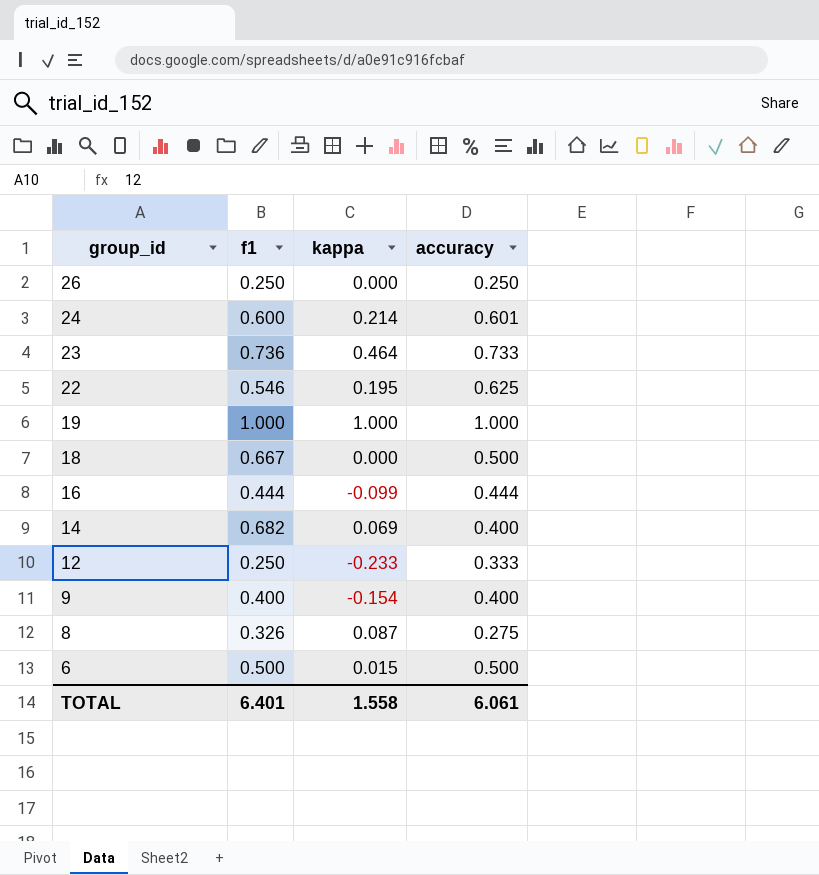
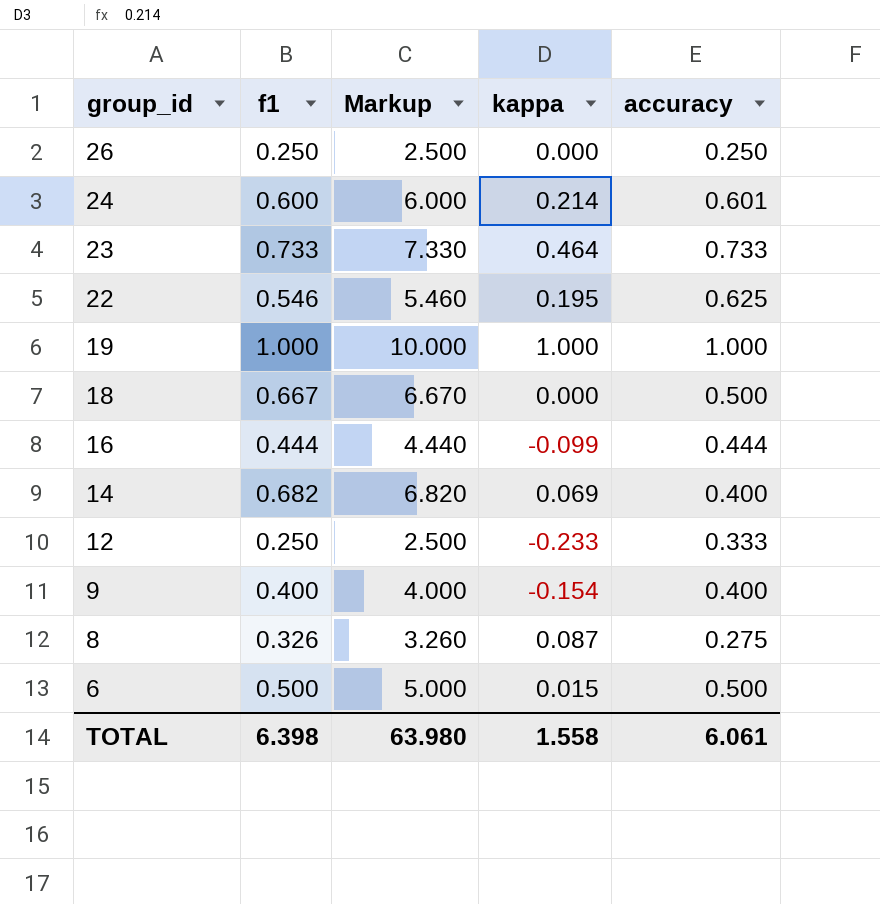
column Markup | formula: none -> [f1] * 10
23 | f1: 0.736 -> 0.733
TOTAL | f1: 6.401 -> 6.398

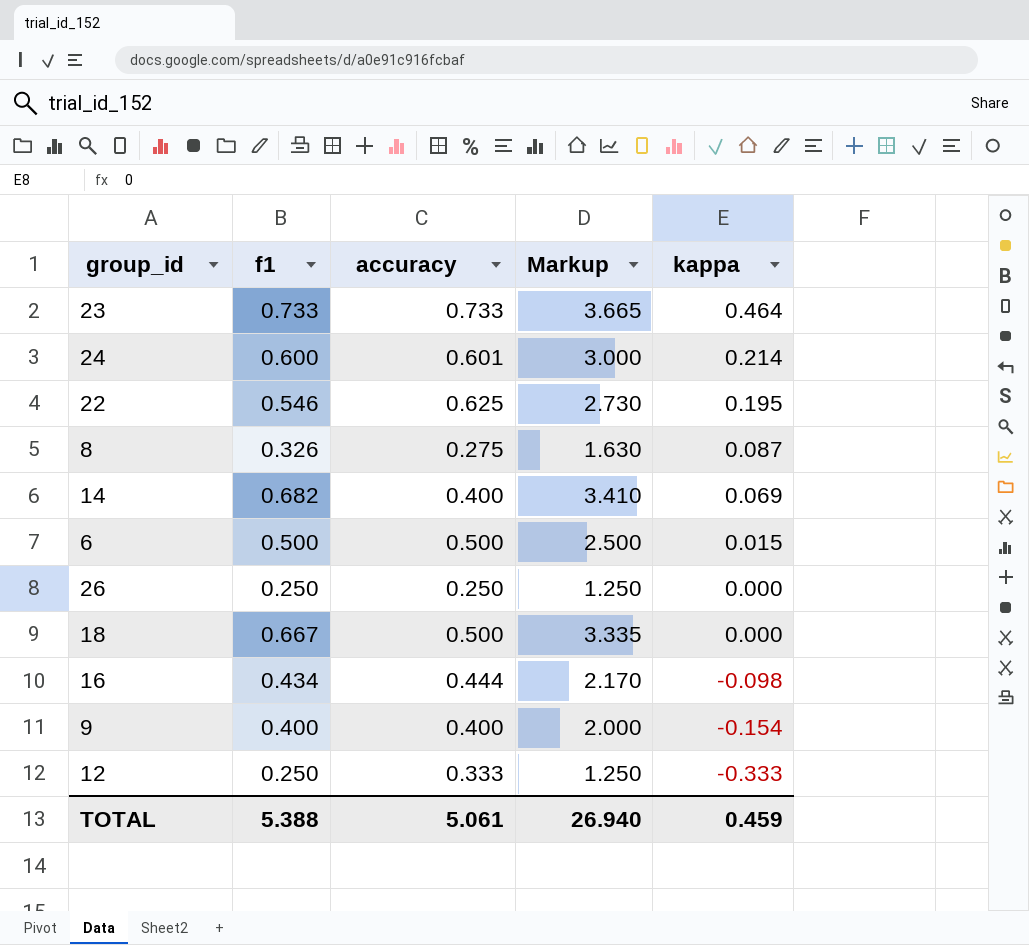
row order: group_id descending -> kappa descending
column accuracy | position: 5 -> 3
column Markup | formula: [f1] * 10 -> [f1] * 5
row 19: 1.000 | 10.000 | 1.000 | 1.000 -> none
16 | f1: 0.444 -> 0.434
16 | kappa: -0.099 -> -0.098
12 | kappa: -0.233 -> -0.333
TOTAL | f1: 6.398 -> 5.388
TOTAL | accuracy: 6.061 -> 5.061
TOTAL | Markup: 63.980 -> 26.940
TOTAL | kappa: 1.558 -> 0.459

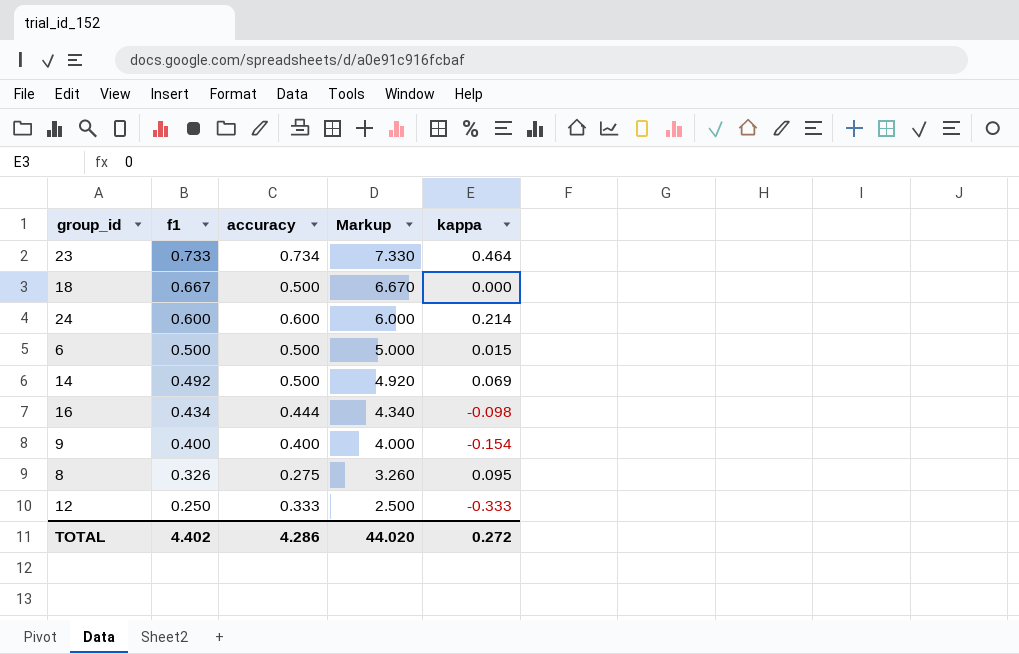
row order: kappa descending -> f1 descending
column Markup | formula: [f1] * 5 -> [f1] * 10
row 22: 0.546 | 0.625 | 2.730 | 0.195 -> none
row 26: 0.250 | 0.250 | 1.250 | 0.000 -> none
23 | accuracy: 0.733 -> 0.734
24 | accuracy: 0.601 -> 0.600
14 | f1: 0.682 -> 0.492
14 | accuracy: 0.400 -> 0.500
8 | kappa: 0.087 -> 0.095
TOTAL | f1: 5.388 -> 4.402
TOTAL | accuracy: 5.061 -> 4.286
TOTAL | Markup: 26.940 -> 44.020
TOTAL | kappa: 0.459 -> 0.272

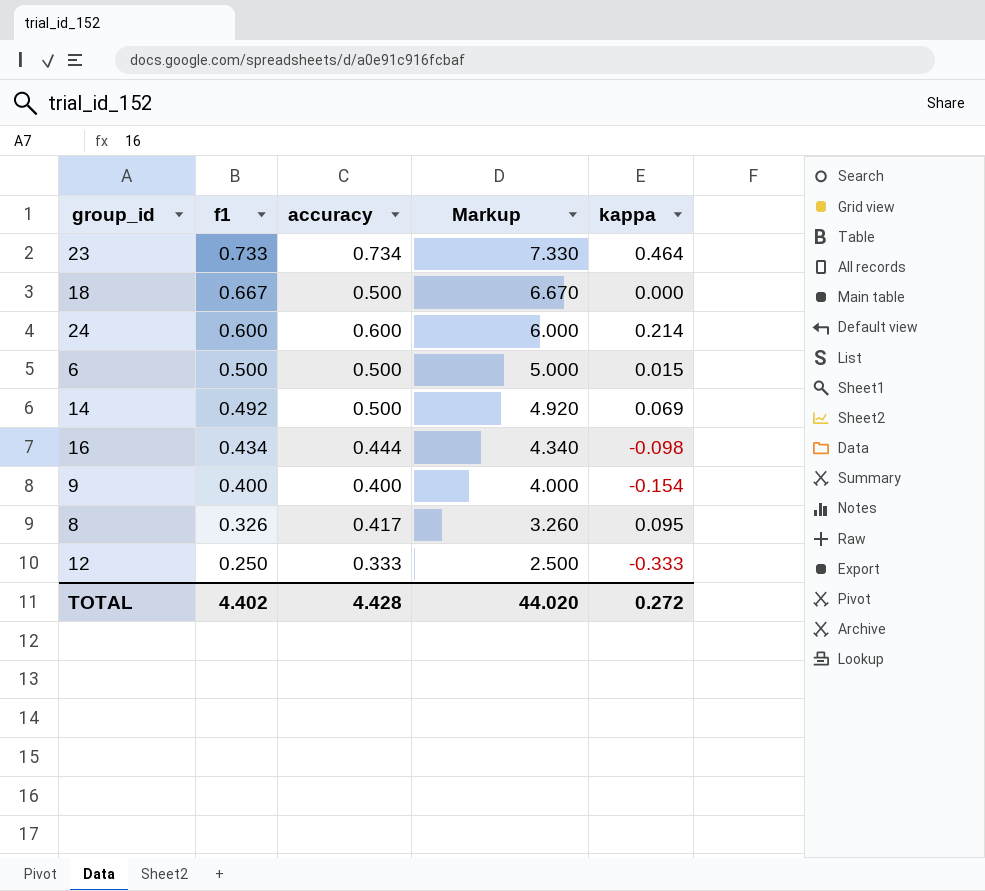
8 | accuracy: 0.275 -> 0.417
TOTAL | accuracy: 4.286 -> 4.428

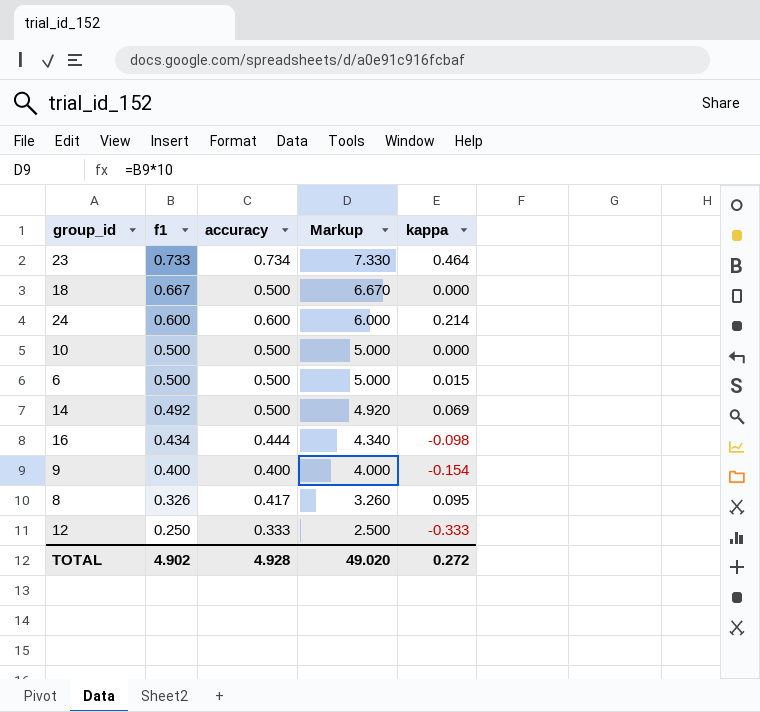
row 10: none -> 0.500 | 0.500 | 5.000 | 0.000
TOTAL | f1: 4.402 -> 4.902
TOTAL | accuracy: 4.428 -> 4.928
TOTAL | Markup: 44.020 -> 49.020

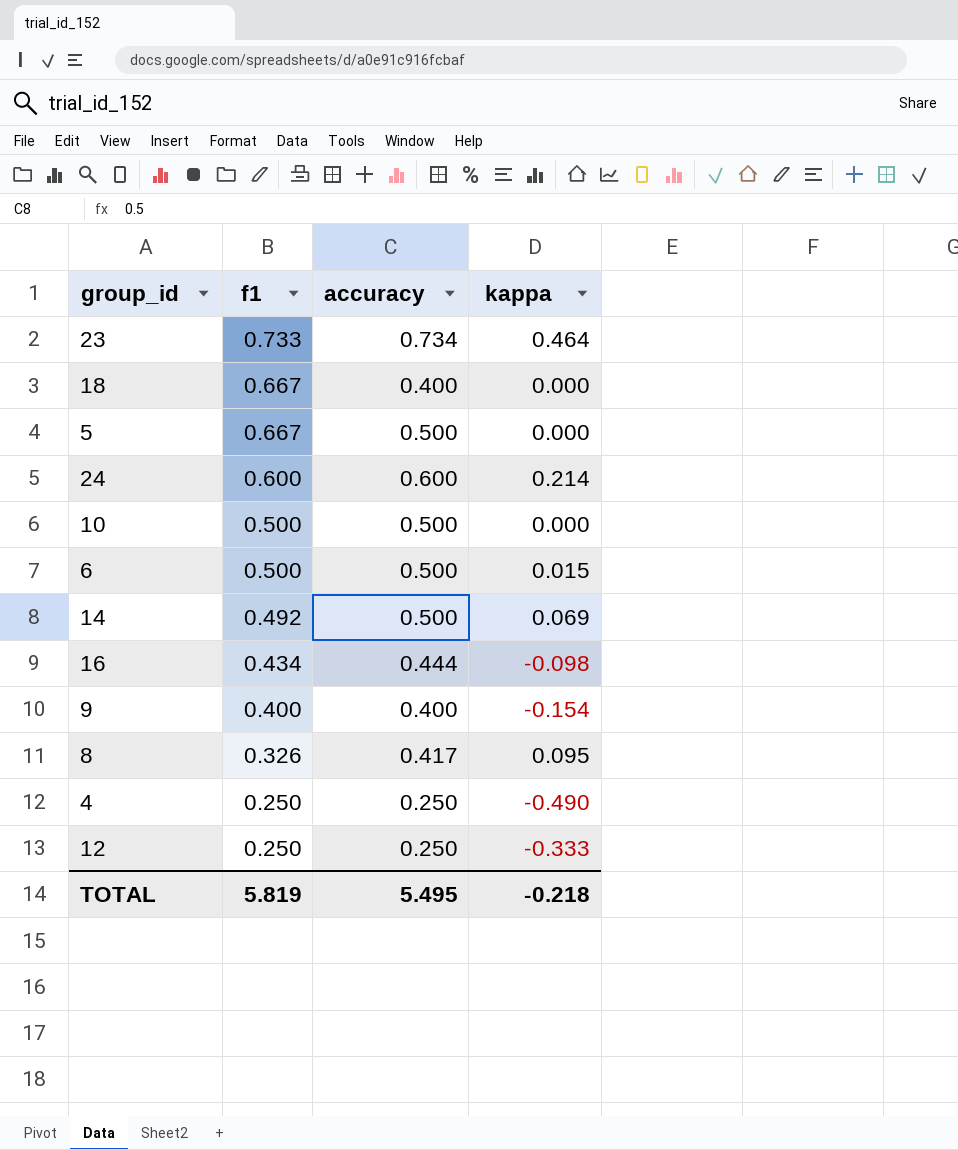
column Markup | formula: [f1] * 10 -> none
18 | accuracy: 0.500 -> 0.400
row 5: none -> 0.667 | 0.500 | 0.000
row 4: none -> 0.250 | 0.250 | -0.490
12 | accuracy: 0.333 -> 0.250
TOTAL | f1: 4.902 -> 5.819
TOTAL | accuracy: 4.928 -> 5.495
TOTAL | kappa: 0.272 -> -0.218

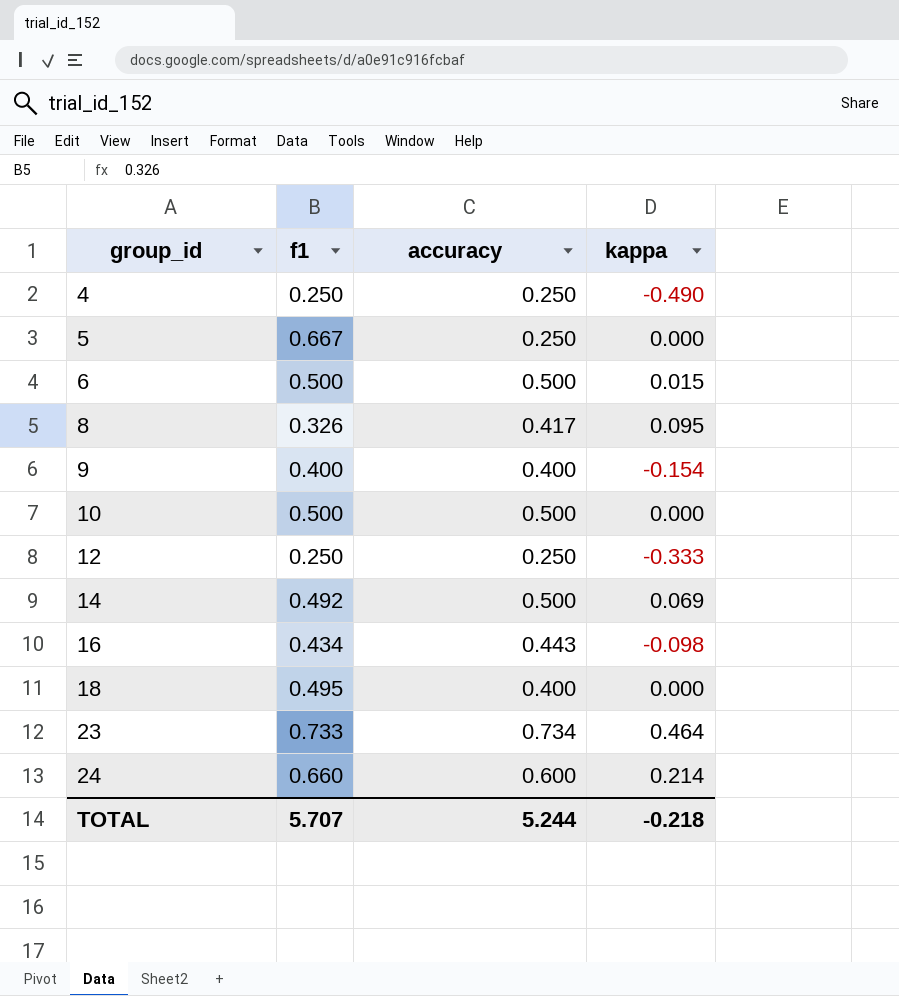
row order: f1 descending -> group_id ascending
5 | accuracy: 0.500 -> 0.250
16 | accuracy: 0.444 -> 0.443
18 | f1: 0.667 -> 0.495
24 | f1: 0.600 -> 0.660
TOTAL | f1: 5.819 -> 5.707
TOTAL | accuracy: 5.495 -> 5.244

